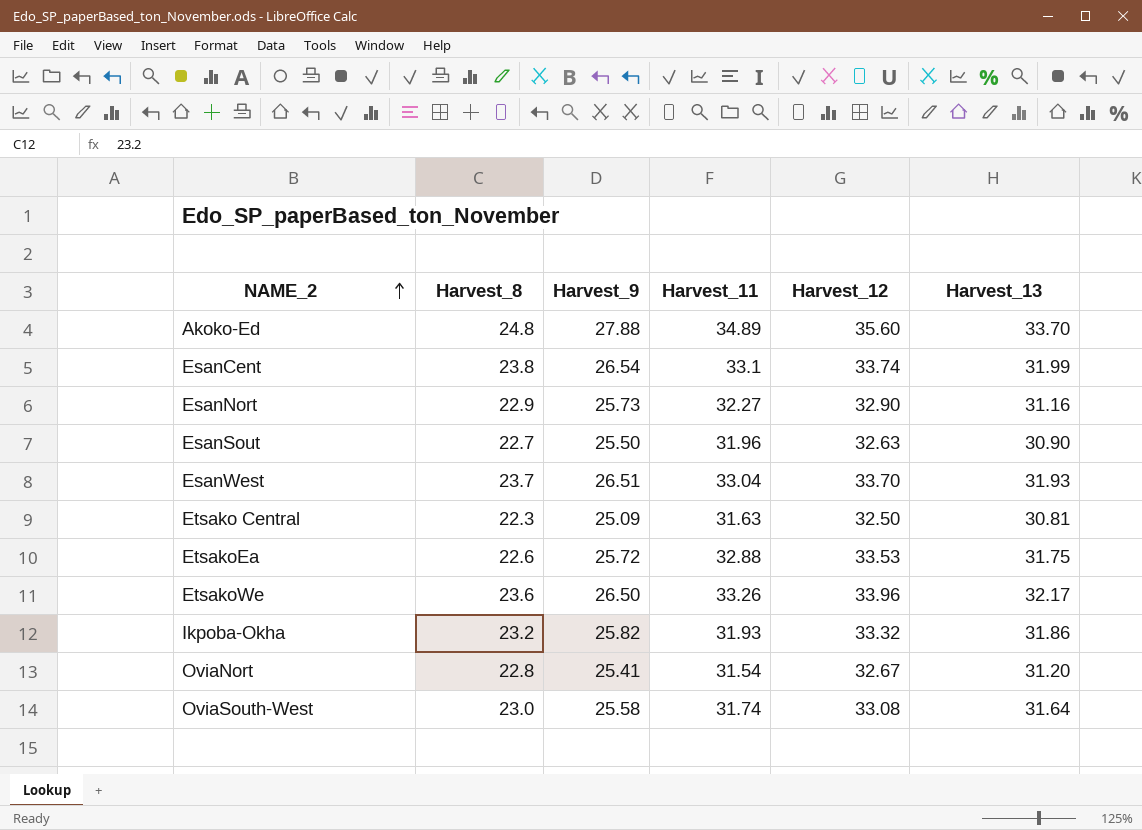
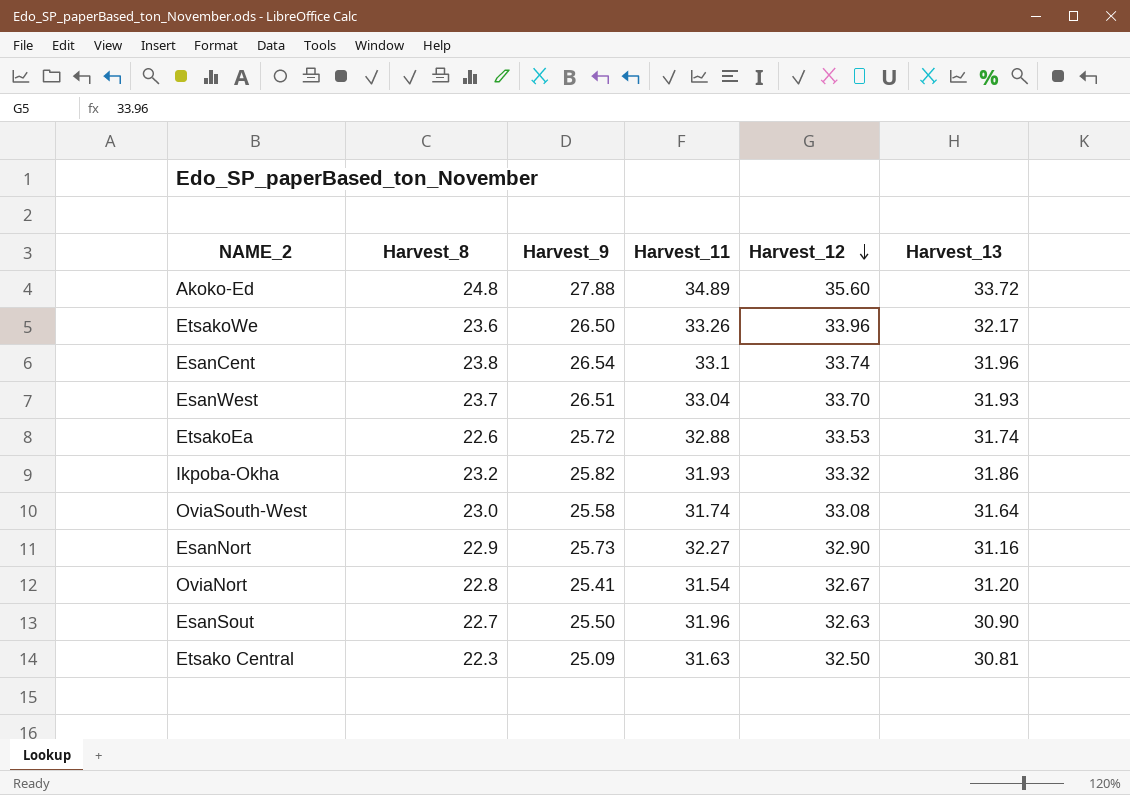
row order: NAME_2 ascending -> Harvest_12 descending
Akoko-Ed | Harvest_13: 33.70 -> 33.72
EsanCent | Harvest_13: 31.99 -> 31.96
EtsakoEa | Harvest_13: 31.75 -> 31.74

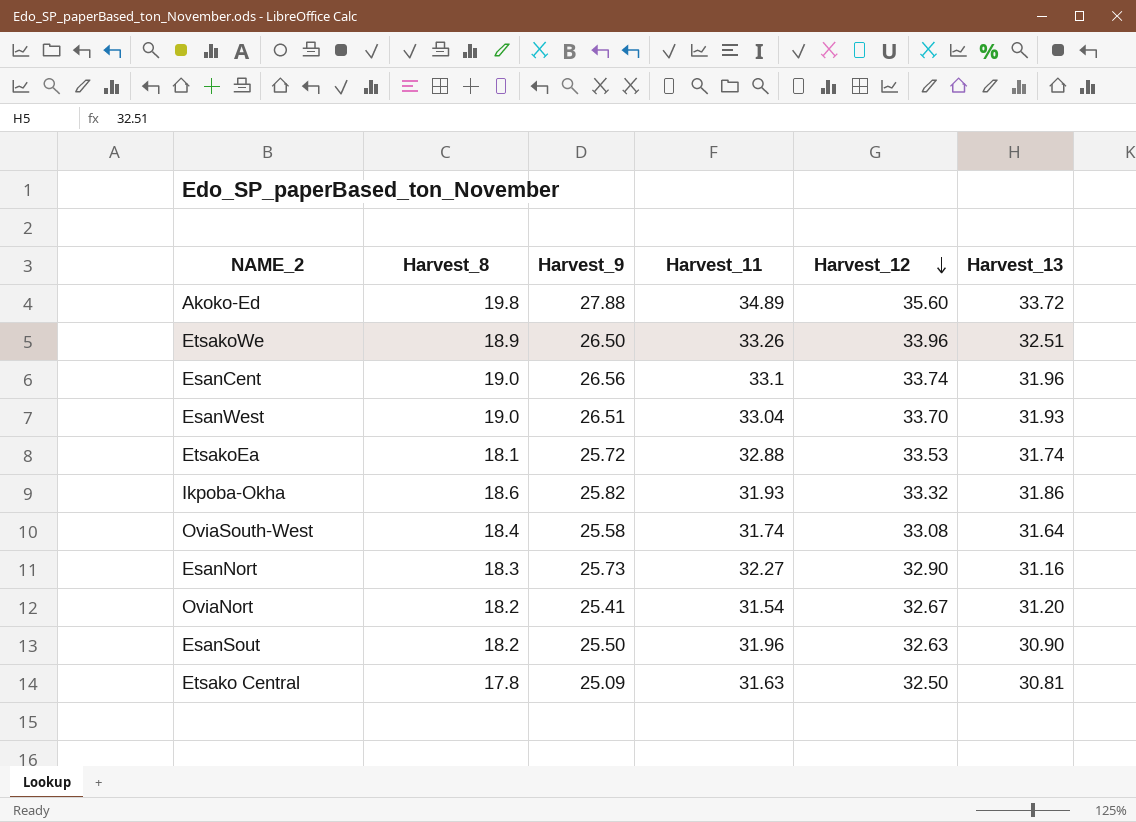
Akoko-Ed | Harvest_8: 24.8 -> 19.8
EtsakoWe | Harvest_8: 23.6 -> 18.9
EtsakoWe | Harvest_13: 32.17 -> 32.51
EsanCent | Harvest_8: 23.8 -> 19.0
EsanCent | Harvest_9: 26.54 -> 26.56
EsanWest | Harvest_8: 23.7 -> 19.0
EtsakoEa | Harvest_8: 22.6 -> 18.1
Ikpoba-Okha | Harvest_8: 23.2 -> 18.6
OviaSouth-West | Harvest_8: 23.0 -> 18.4
EsanNort | Harvest_8: 22.9 -> 18.3
OviaNort | Harvest_8: 22.8 -> 18.2
EsanSout | Harvest_8: 22.7 -> 18.2
Etsako Central | Harvest_8: 22.3 -> 17.8

